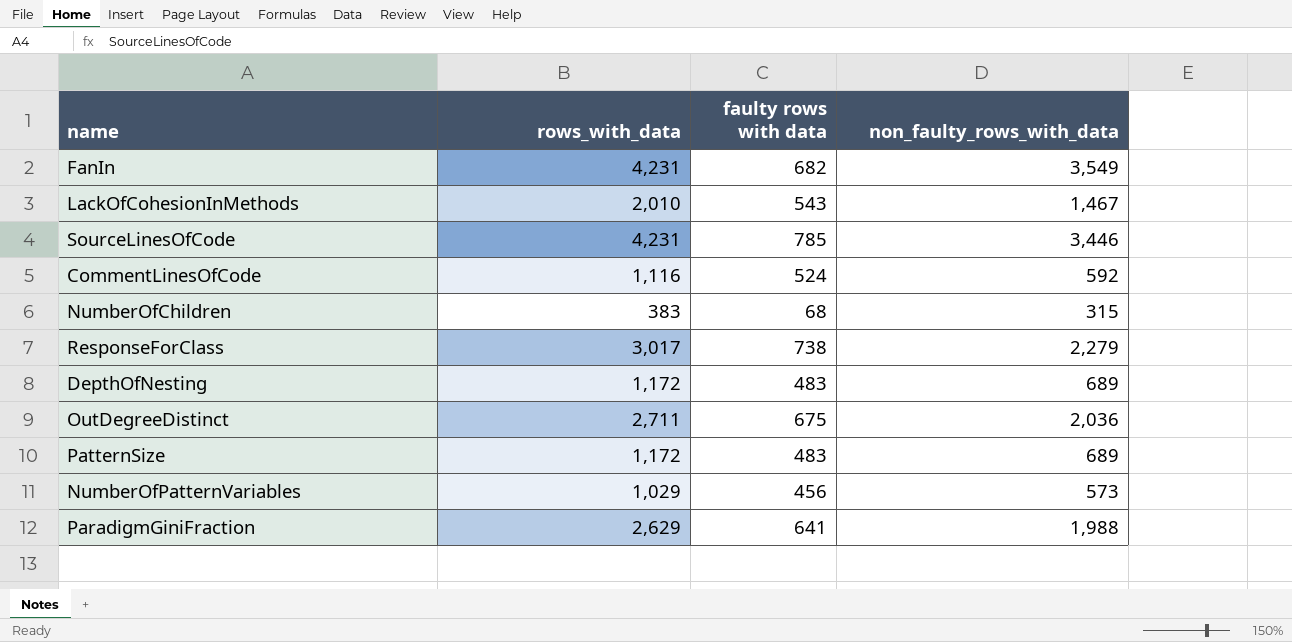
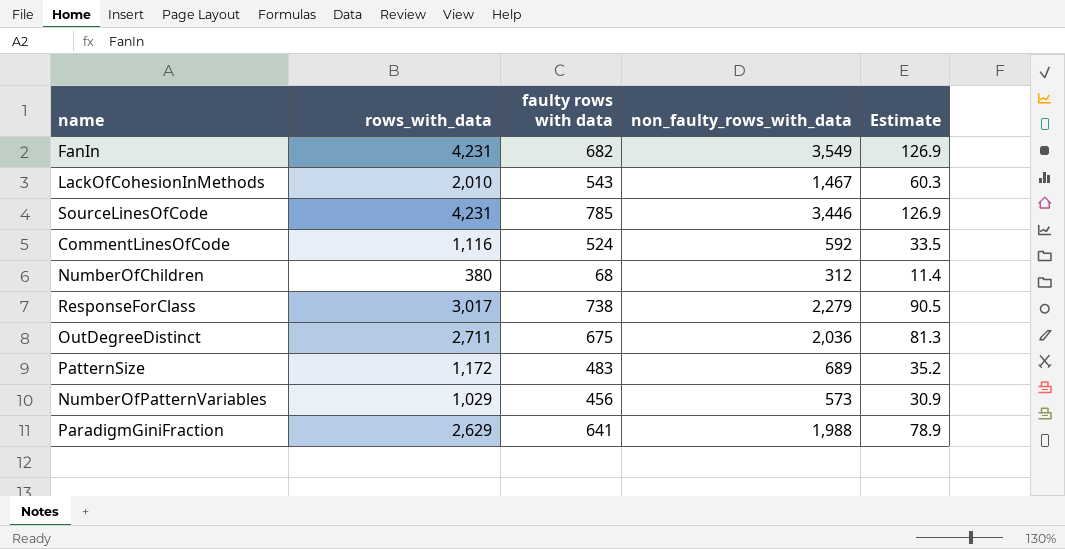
column Estimate | formula: none -> [rows_with_data] * 0.03
row DepthOfNesting: 1,172 | 483 | 689 -> none
NumberOfChildren | rows_with_data: 383 -> 380
NumberOfChildren | non_faulty_rows_with_data: 315 -> 312

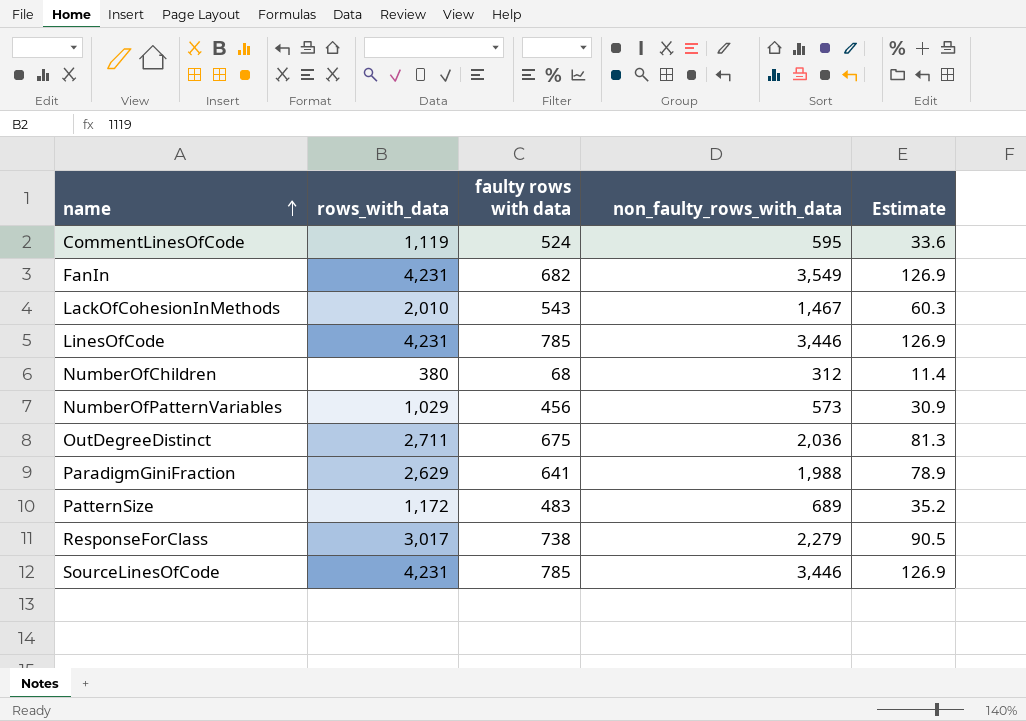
row order: none -> name ascending
CommentLinesOfCode | rows_with_data: 1,116 -> 1,119
CommentLinesOfCode | non_faulty_rows_with_data: 592 -> 595
CommentLinesOfCode | Estimate: 33.5 -> 33.6
row LinesOfCode: none -> 4,231 | 785 | 3,446 | 126.9

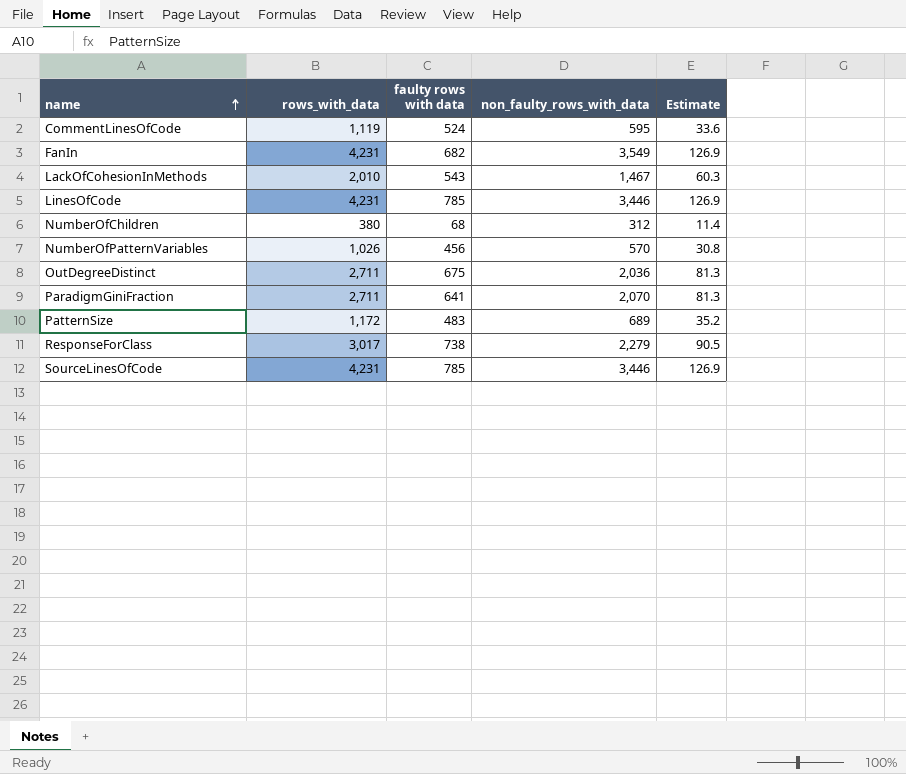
NumberOfPatternVariables | rows_with_data: 1,029 -> 1,026
NumberOfPatternVariables | non_faulty_rows_with_data: 573 -> 570
NumberOfPatternVariables | Estimate: 30.9 -> 30.8
ParadigmGiniFraction | rows_with_data: 2,629 -> 2,711
ParadigmGiniFraction | non_faulty_rows_with_data: 1,988 -> 2,070
ParadigmGiniFraction | Estimate: 78.9 -> 81.3

